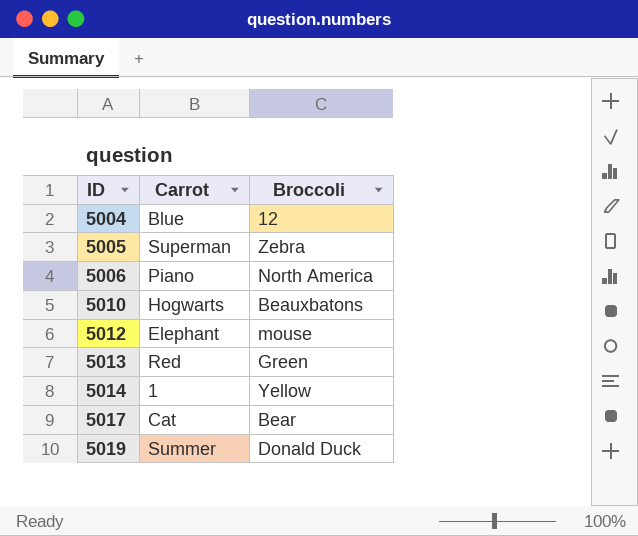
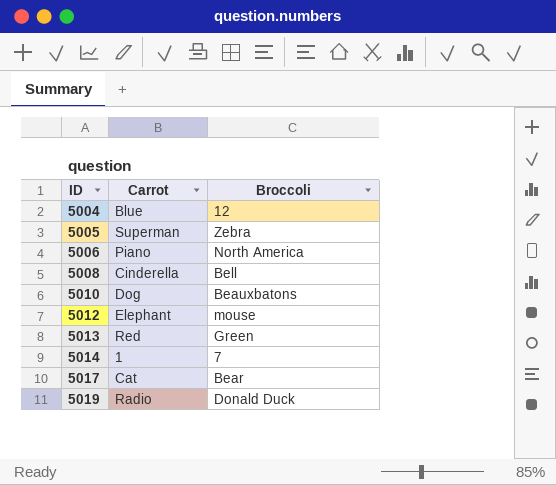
row 5008: none -> Cinderella | Bell
5010 | Carrot: Hogwarts -> Dog
5014 | Broccoli: Yellow -> 7
5019 | Carrot: Summer -> Radio

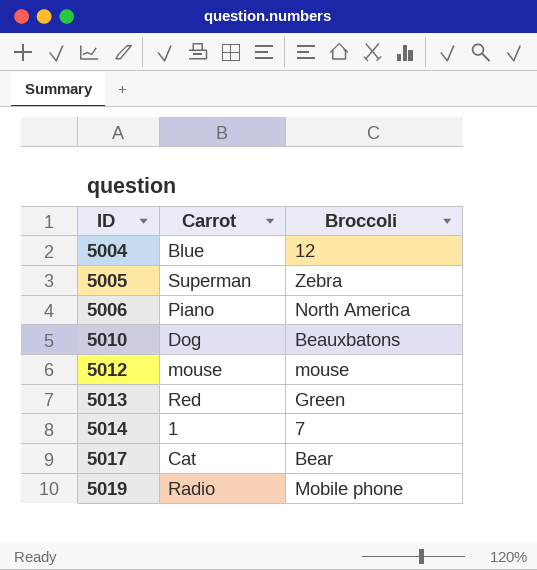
row 5008: Cinderella | Bell -> none
5012 | Carrot: Elephant -> mouse
5019 | Broccoli: Donald Duck -> Mobile phone

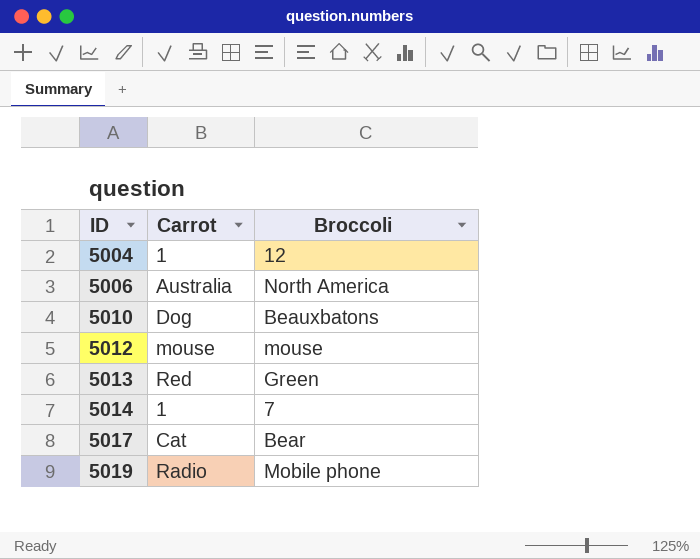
row 5005: Superman | Zebra -> none
5004 | Carrot: Blue -> 1
5006 | Carrot: Piano -> Australia

